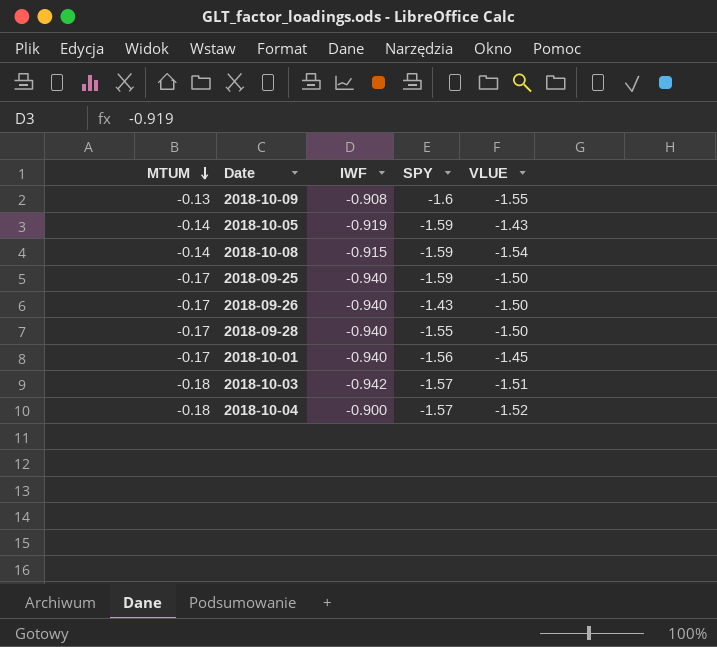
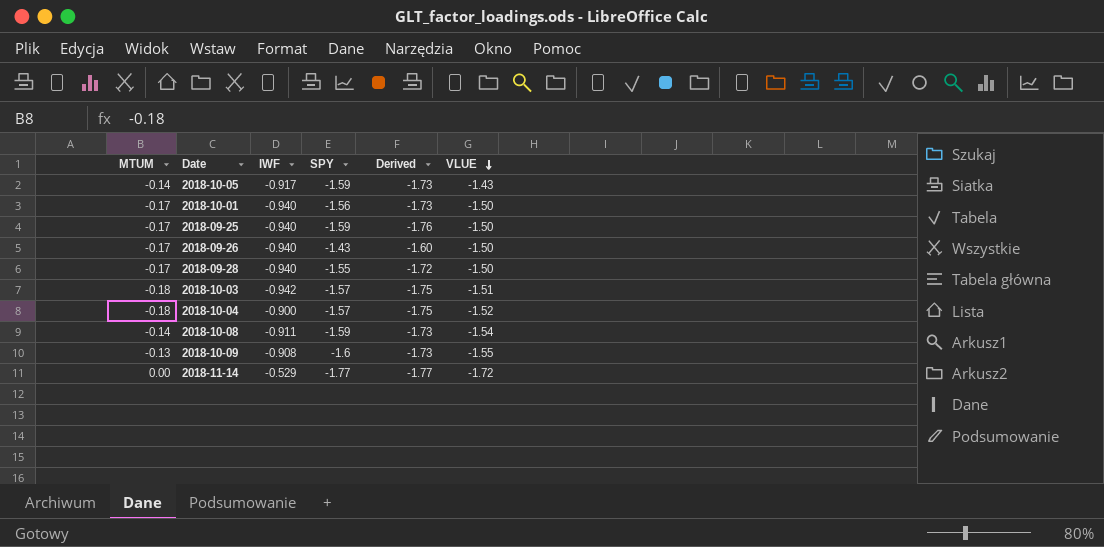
row order: MTUM descending -> VLUE descending
column Derived | formula: none -> [MTUM] + [SPY]
2018-10-05 | IWF: -0.919 -> -0.917
2018-10-01 | VLUE: -1.45 -> -1.50
2018-10-08 | IWF: -0.915 -> -0.911
row 2018-11-14: none -> 0.00 | -0.529 | -1.77 | -1.77 | -1.72

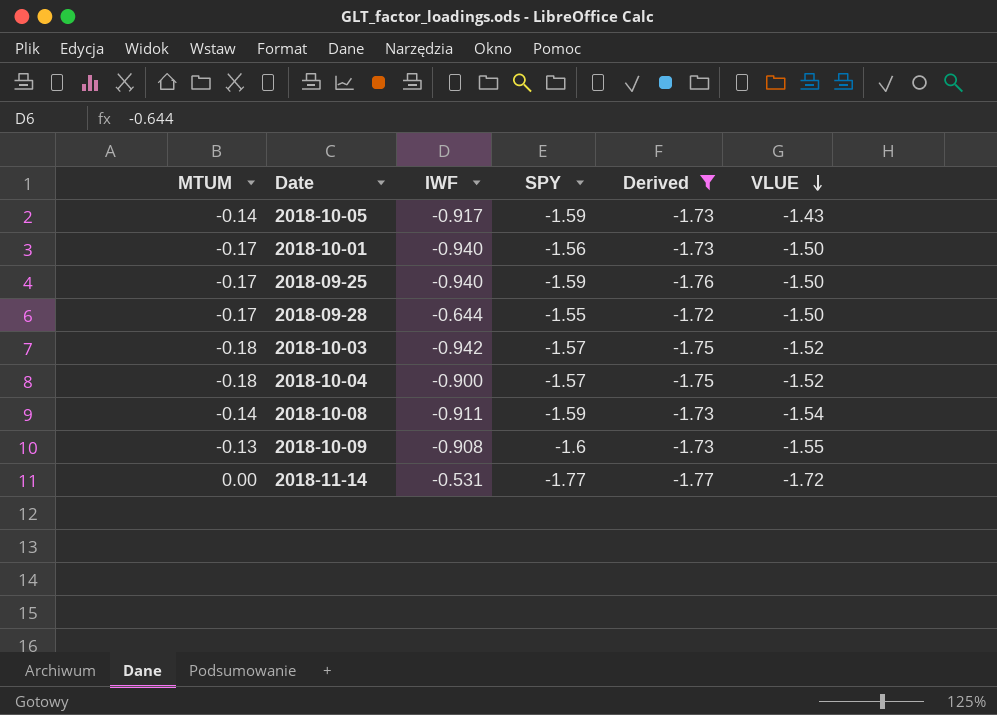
filter: none -> Derived != -1.60
2018-09-28 | IWF: -0.940 -> -0.644
2018-10-03 | VLUE: -1.51 -> -1.52
2018-11-14 | IWF: -0.529 -> -0.531

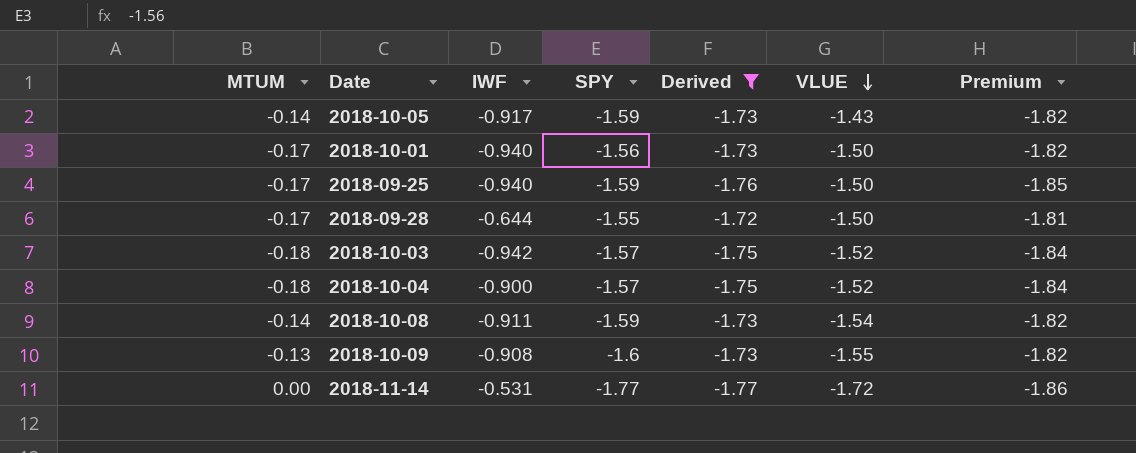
column Premium | formula: none -> [Derived] * 1.05

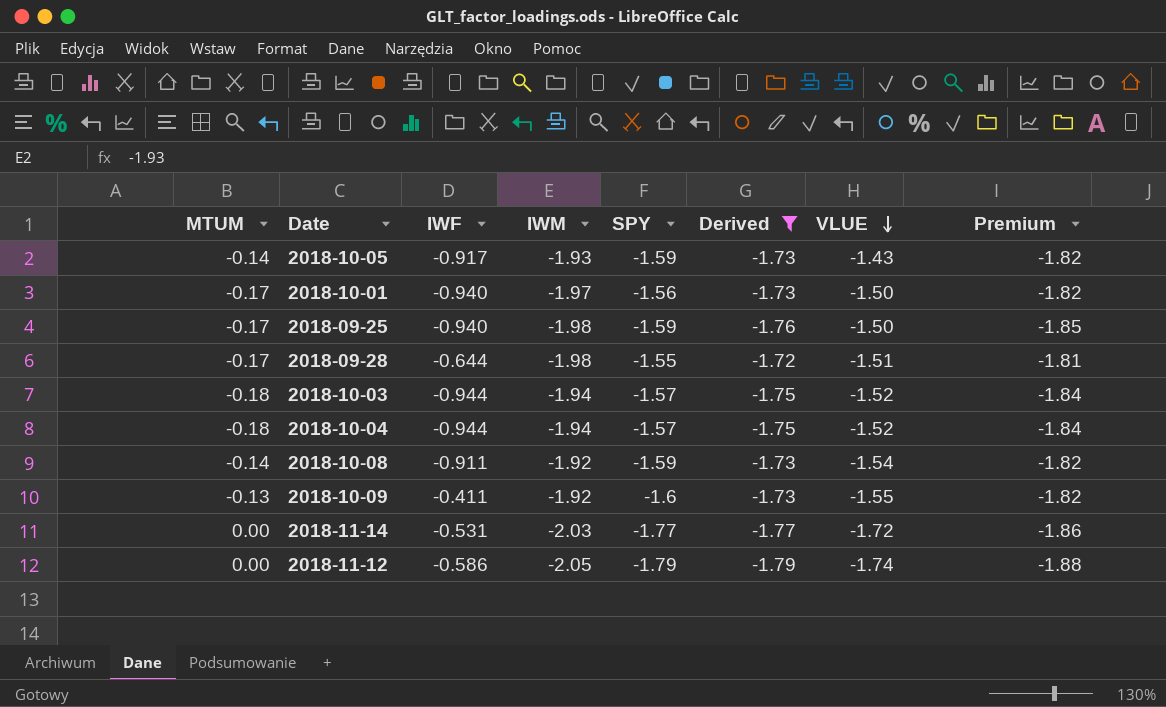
column IWM | position: none -> 4
2018-09-28 | VLUE: -1.50 -> -1.51
2018-10-03 | IWF: -0.942 -> -0.944
2018-10-04 | IWF: -0.900 -> -0.944
2018-10-09 | IWF: -0.908 -> -0.411
row 2018-11-12: none -> 0.00 | -0.586 | -2.05 | -1.79 | -1.79 | -1.74 | -1.88

